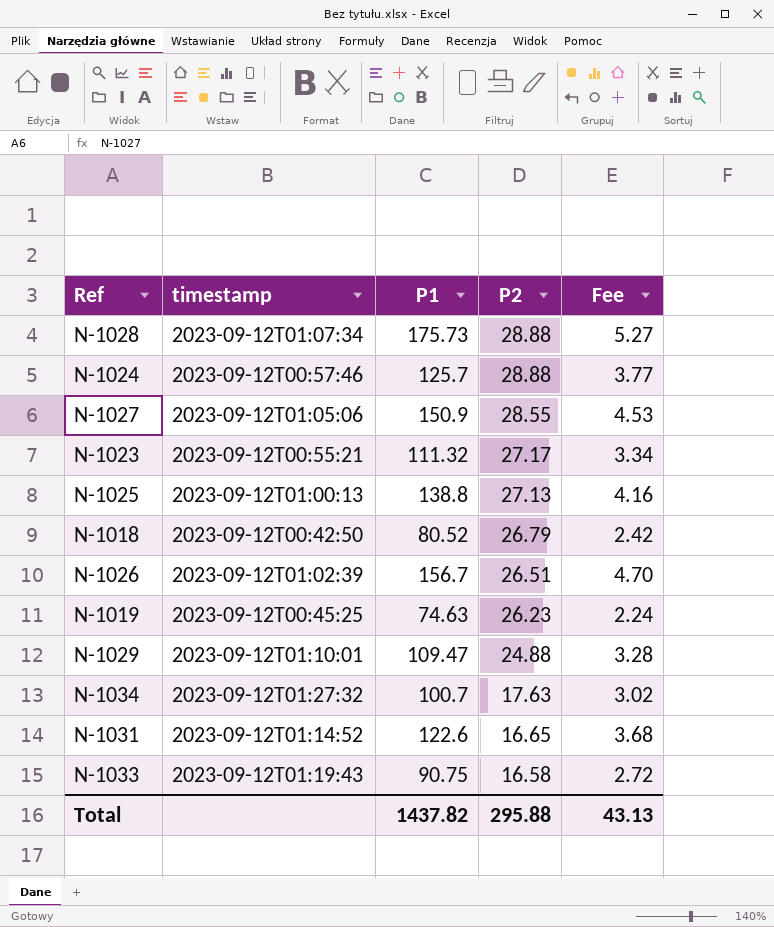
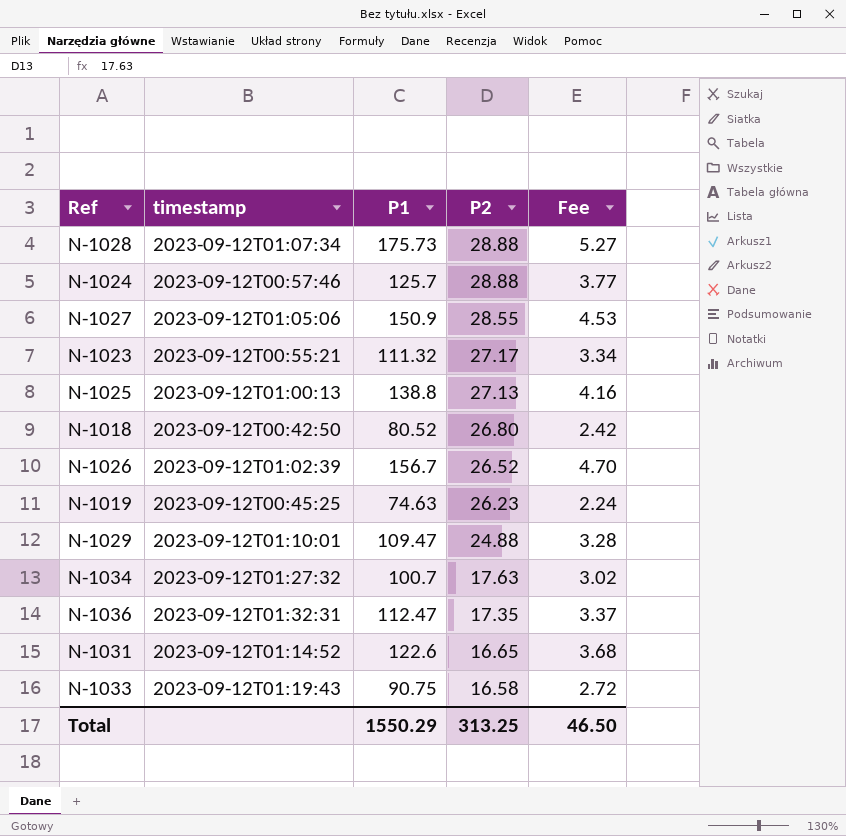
N-1018 | P2: 26.79 -> 26.80
N-1026 | P2: 26.51 -> 26.52
row N-1036: none -> 2023-09-12T01:32:31 | 112.47 | 17.35 | 3.37
Total | P1: 1437.82 -> 1550.29
Total | P2: 295.88 -> 313.25
Total | Fee: 43.13 -> 46.50

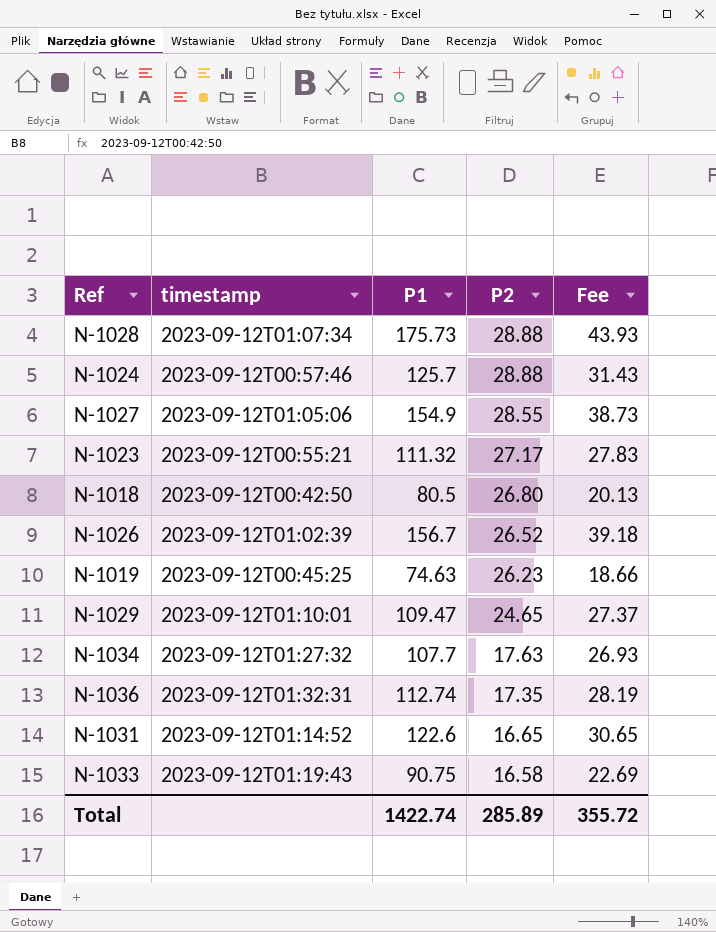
column Fee | formula: [P1] * 0.03 -> [P1] * 0.25
row N-1025: 2023-09-12T01:00:13 | 138.8 | 27.13 | 4.16 -> none
N-1027 | P1: 150.9 -> 154.9
N-1018 | P1: 80.52 -> 80.5
N-1029 | P2: 24.88 -> 24.65
N-1034 | P1: 100.7 -> 107.7
N-1036 | P1: 112.47 -> 112.74
Total | P1: 1550.29 -> 1422.74
Total | P2: 313.25 -> 285.89
Total | Fee: 46.50 -> 355.72

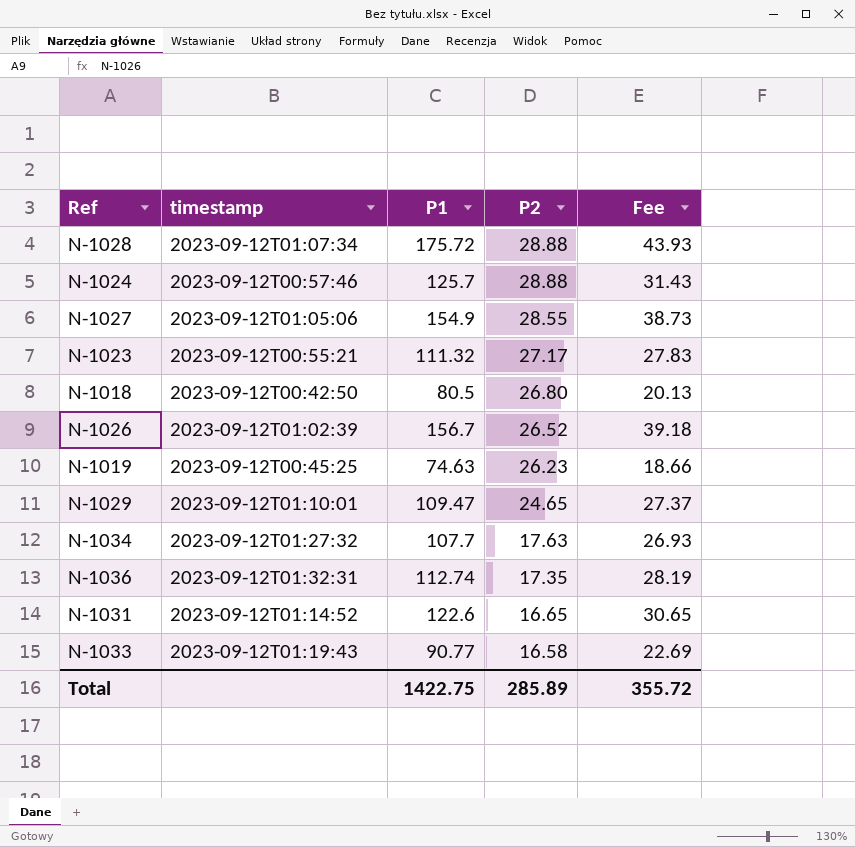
N-1028 | P1: 175.73 -> 175.72
N-1033 | P1: 90.75 -> 90.77
Total | P1: 1422.74 -> 1422.75

